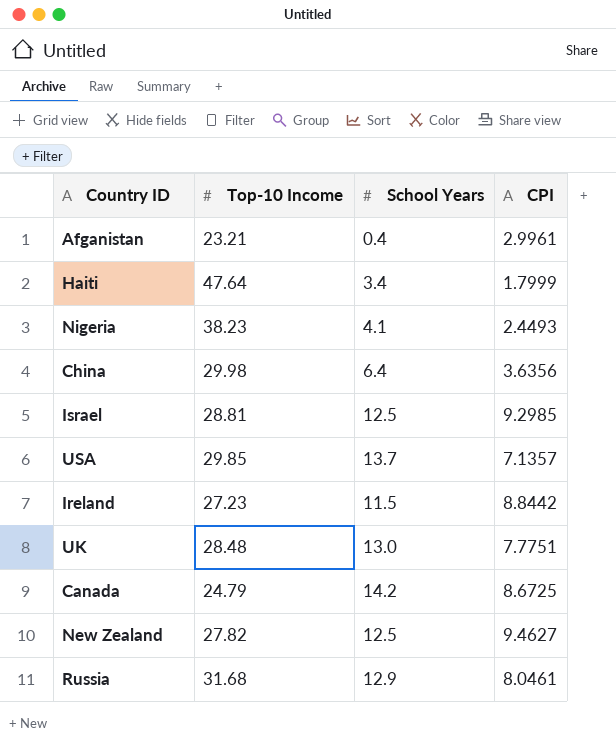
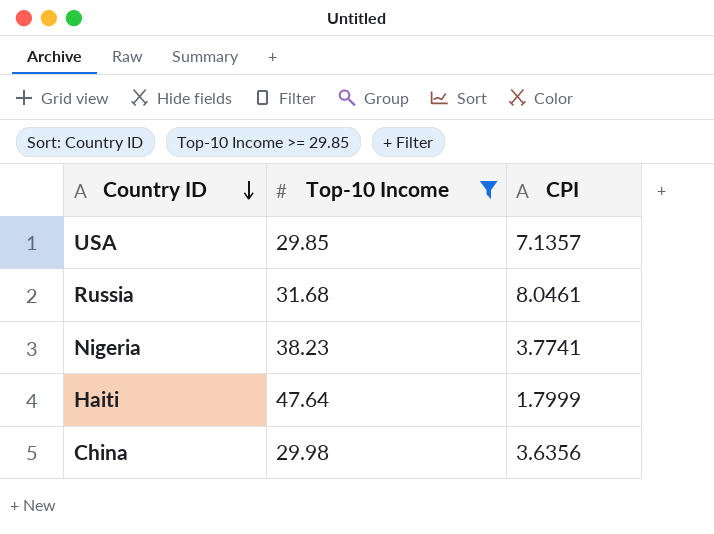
filter: none -> Top-10 Income >= 29.85
row order: none -> Country ID descending
column School Years | position: 3 -> none
Nigeria | CPI: 2.4493 -> 3.7741

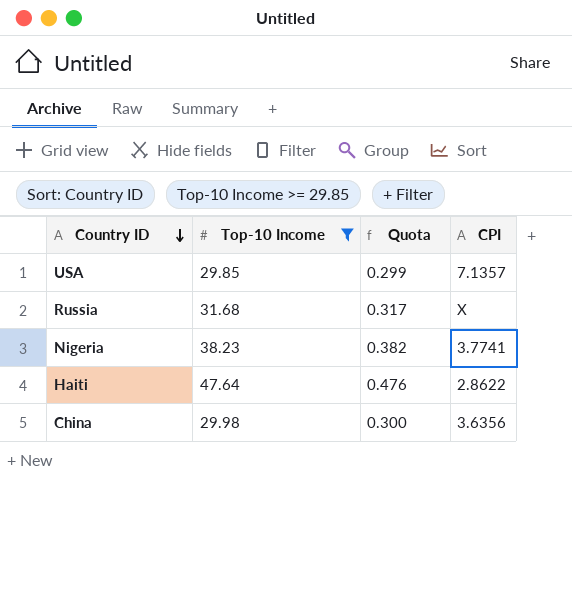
column Quota | formula: none -> [Top-10 Income] * 0.01
Russia | CPI: 8.0461 -> X
Haiti | CPI: 1.7999 -> 2.8622

